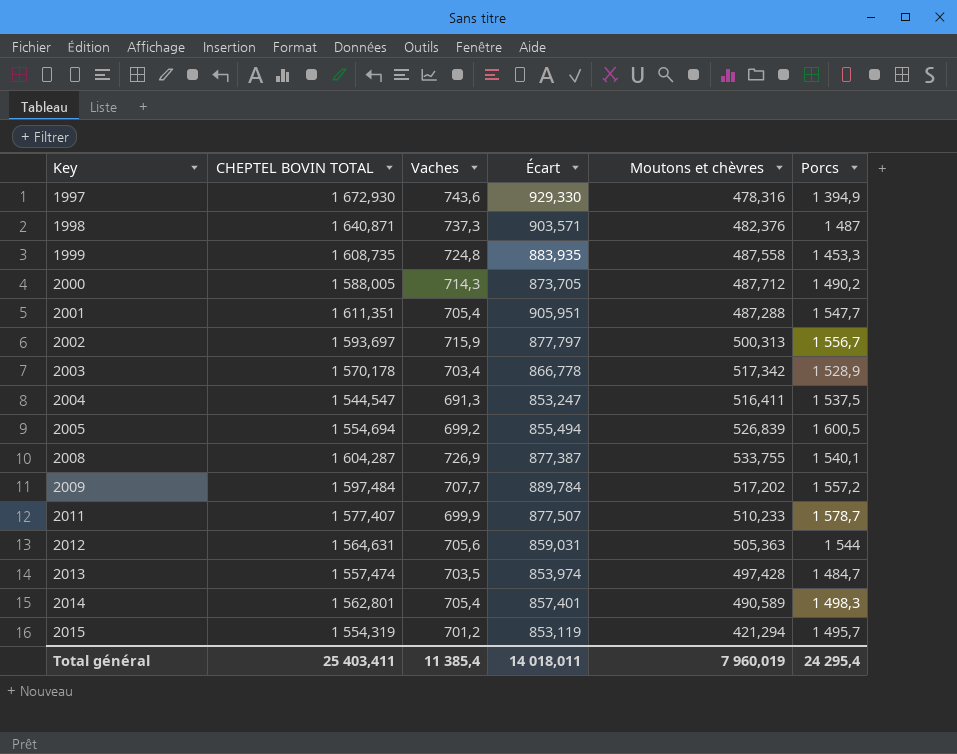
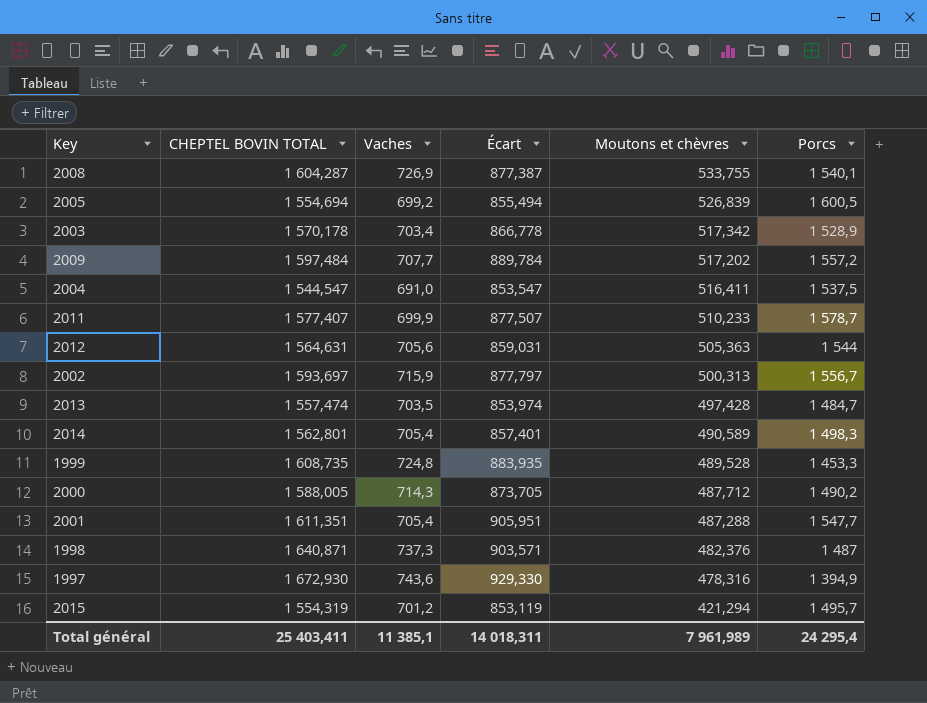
row order: Key ascending -> Moutons et chèvres descending
2004 | Vaches: 691,3 -> 691,0
2004 | Écart: 853,247 -> 853,547
1999 | Moutons et chèvres: 487,558 -> 489,528
Total général | Vaches: 11 385,4 -> 11 385,1
Total général | Écart: 14 018,011 -> 14 018,311
Total général | Moutons et chèvres: 7 960,019 -> 7 961,989

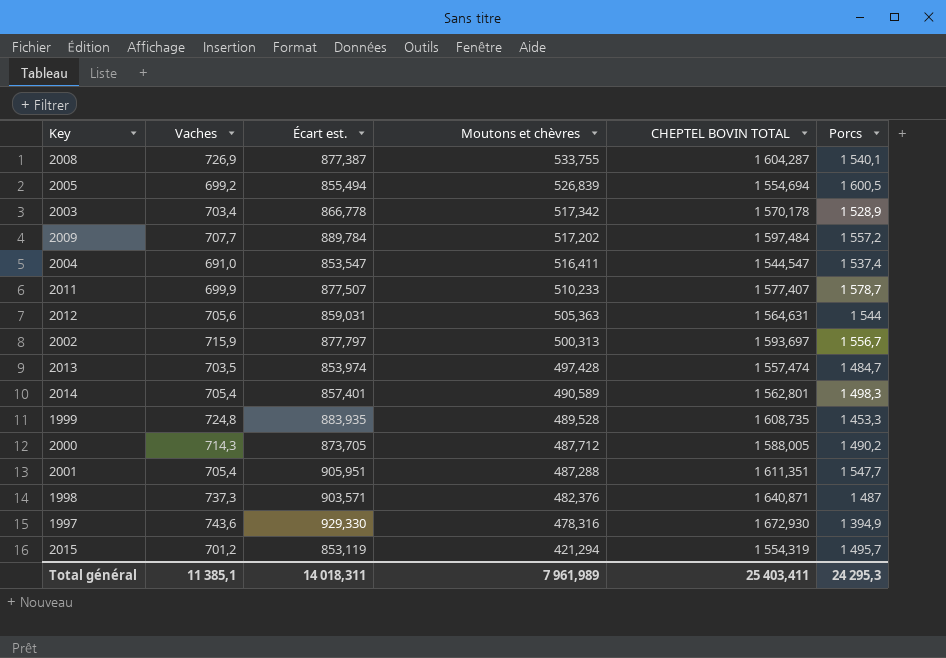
column name: Écart -> Écart est.
column CHEPTEL BOVIN TOTAL | position: 2 -> 5
2004 | Porcs: 1 537,5 -> 1 537,4
Total général | Porcs: 24 295,4 -> 24 295,3

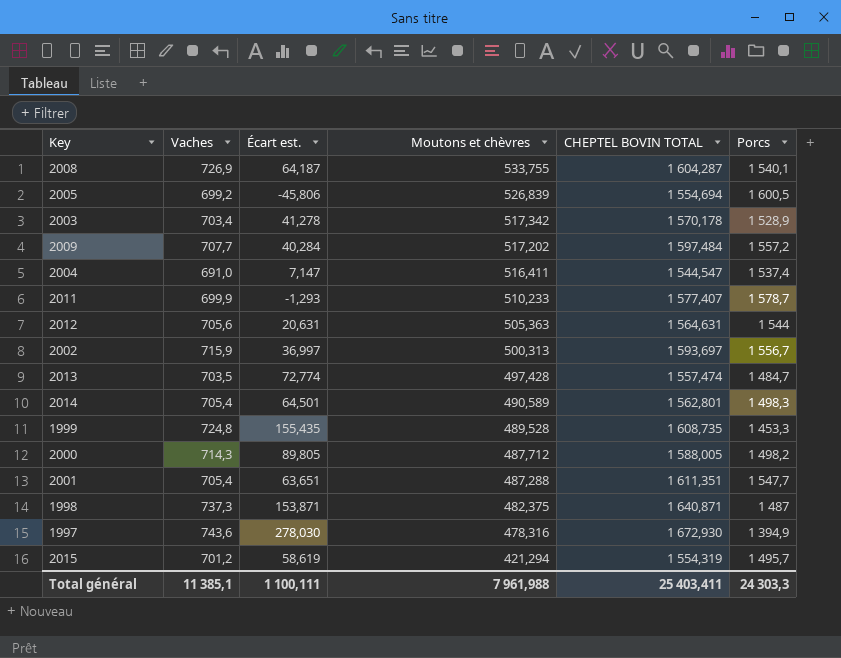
column Écart est. | formula: [CHEPTEL BOVIN TOTAL] - [Vaches] -> [CHEPTEL BOVIN TOTAL] - [Porcs]
2000 | Porcs: 1 490,2 -> 1 498,2
1998 | Moutons et chèvres: 482,376 -> 482,375
Total général | Écart est.: 14 018,311 -> 1 100,111
Total général | Moutons et chèvres: 7 961,989 -> 7 961,988
Total général | Porcs: 24 295,3 -> 24 303,3

